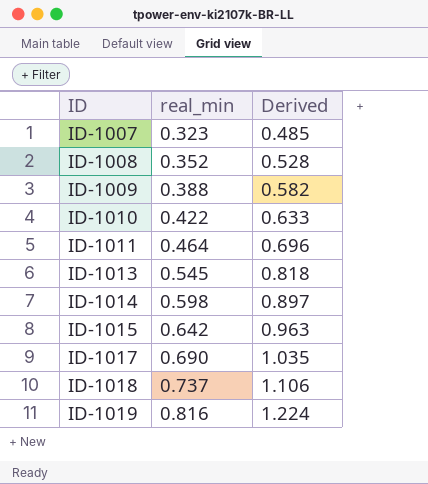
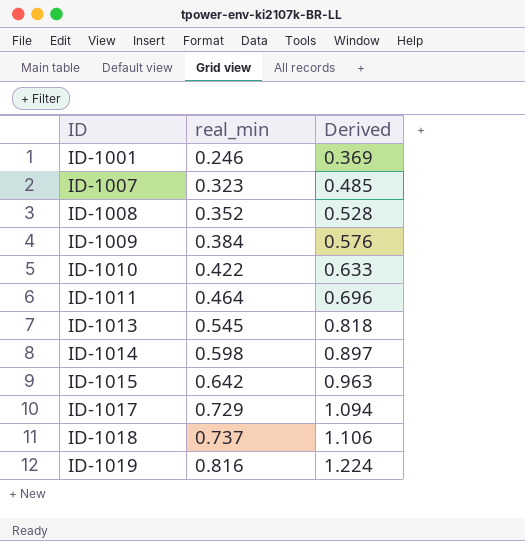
row ID-1001: none -> 0.246 | 0.369
ID-1009 | real_min: 0.388 -> 0.384
ID-1009 | Derived: 0.582 -> 0.576
ID-1017 | real_min: 0.690 -> 0.729
ID-1017 | Derived: 1.035 -> 1.094

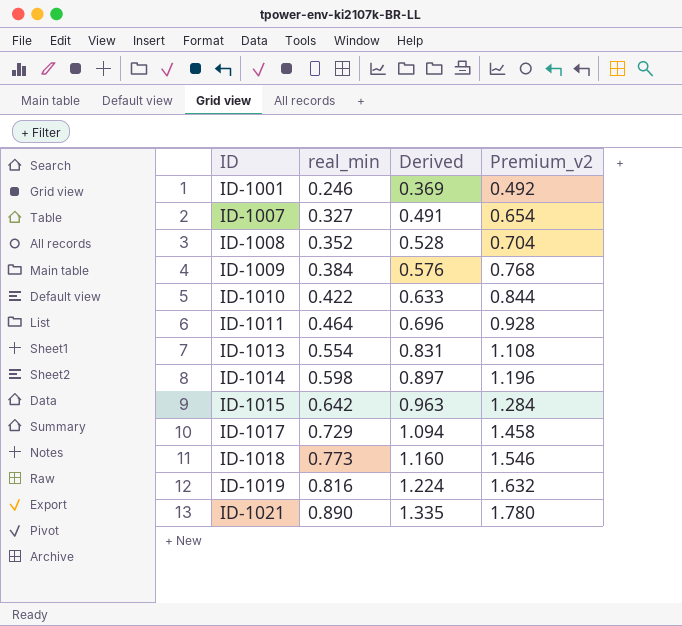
column Premium_v2 | formula: none -> [real_min] * 2
ID-1007 | real_min: 0.323 -> 0.327
ID-1007 | Derived: 0.485 -> 0.491
ID-1013 | real_min: 0.545 -> 0.554
ID-1013 | Derived: 0.818 -> 0.831
ID-1018 | real_min: 0.737 -> 0.773
ID-1018 | Derived: 1.106 -> 1.160
row ID-1021: none -> 0.890 | 1.335 | 1.780

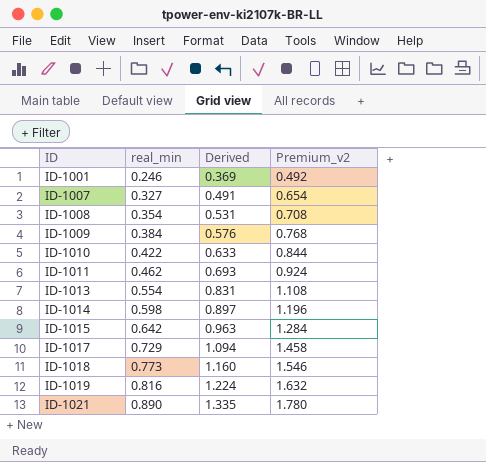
ID-1008 | real_min: 0.352 -> 0.354
ID-1008 | Derived: 0.528 -> 0.531
ID-1008 | Premium_v2: 0.704 -> 0.708
ID-1011 | real_min: 0.464 -> 0.462
ID-1011 | Derived: 0.696 -> 0.693
ID-1011 | Premium_v2: 0.928 -> 0.924

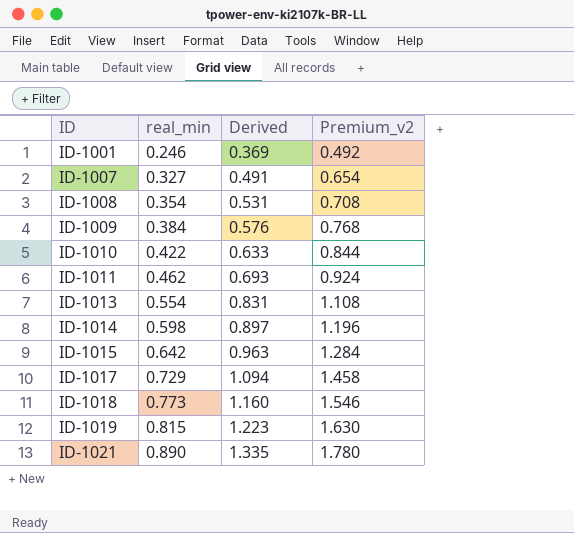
ID-1019 | real_min: 0.816 -> 0.815
ID-1019 | Derived: 1.224 -> 1.223
ID-1019 | Premium_v2: 1.632 -> 1.630

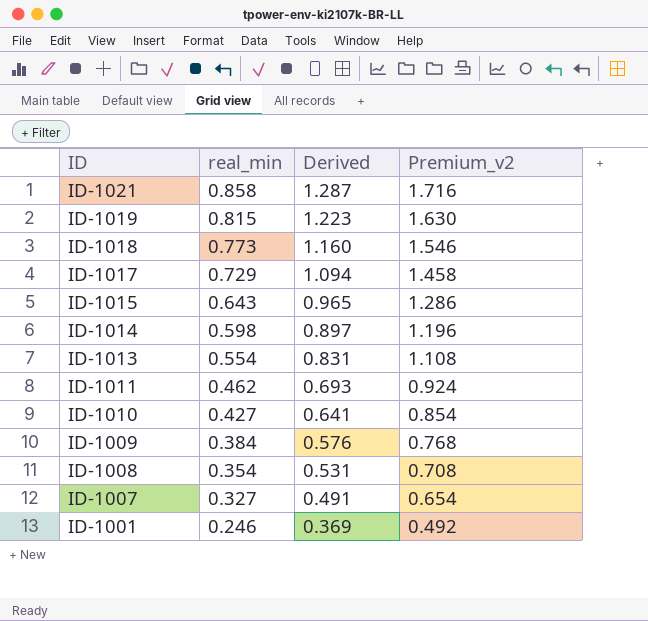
row order: ID ascending -> ID descending
ID-1021 | real_min: 0.890 -> 0.858
ID-1021 | Derived: 1.335 -> 1.287
ID-1021 | Premium_v2: 1.780 -> 1.716
ID-1015 | real_min: 0.642 -> 0.643
ID-1015 | Derived: 0.963 -> 0.965
ID-1015 | Premium_v2: 1.284 -> 1.286
ID-1010 | real_min: 0.422 -> 0.427
ID-1010 | Derived: 0.633 -> 0.641
ID-1010 | Premium_v2: 0.844 -> 0.854

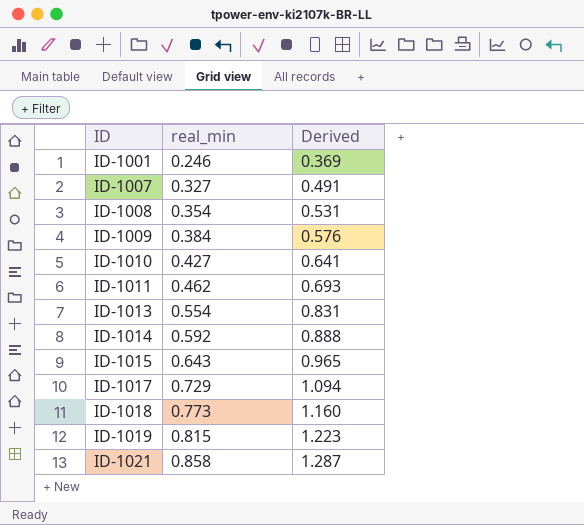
row order: ID descending -> ID ascending
column Premium_v2 | formula: [real_min] * 2 -> none
ID-1014 | real_min: 0.598 -> 0.592
ID-1014 | Derived: 0.897 -> 0.888

